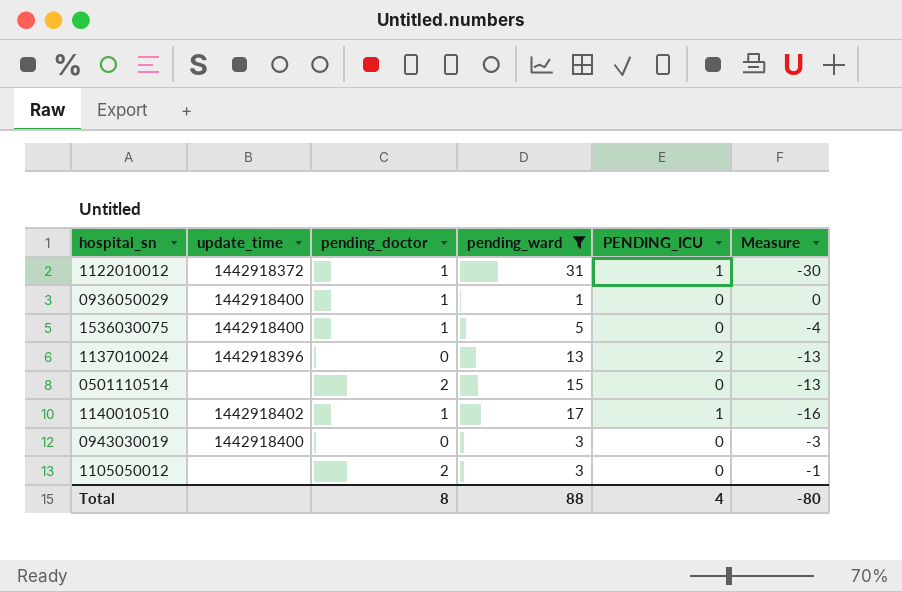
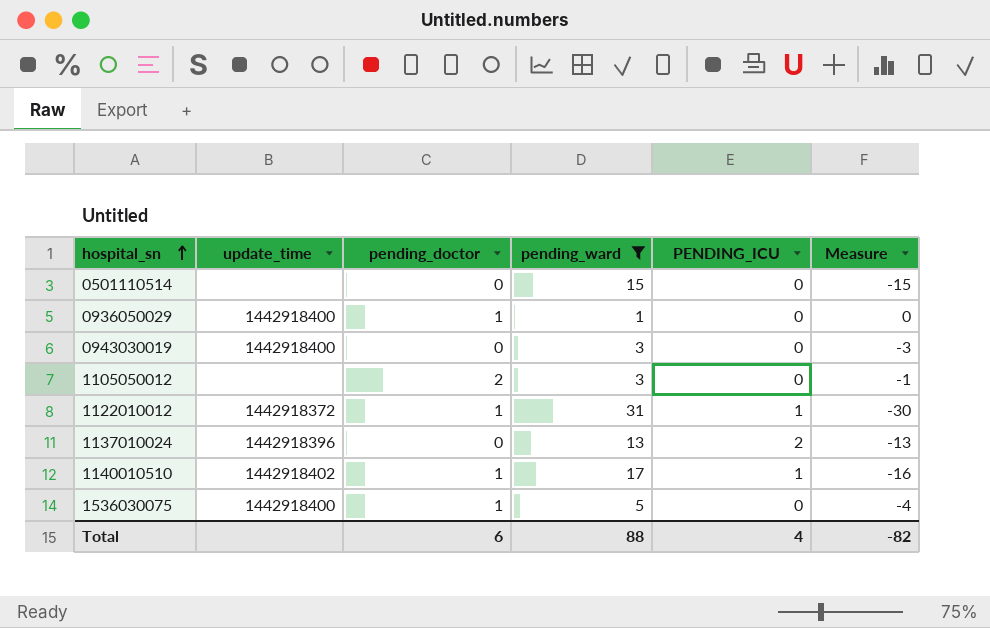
row order: none -> hospital_sn ascending
0501110514 | pending_doctor: 2 -> 0
0501110514 | Measure: -13 -> -15
Total | pending_doctor: 8 -> 6
Total | Measure: -80 -> -82

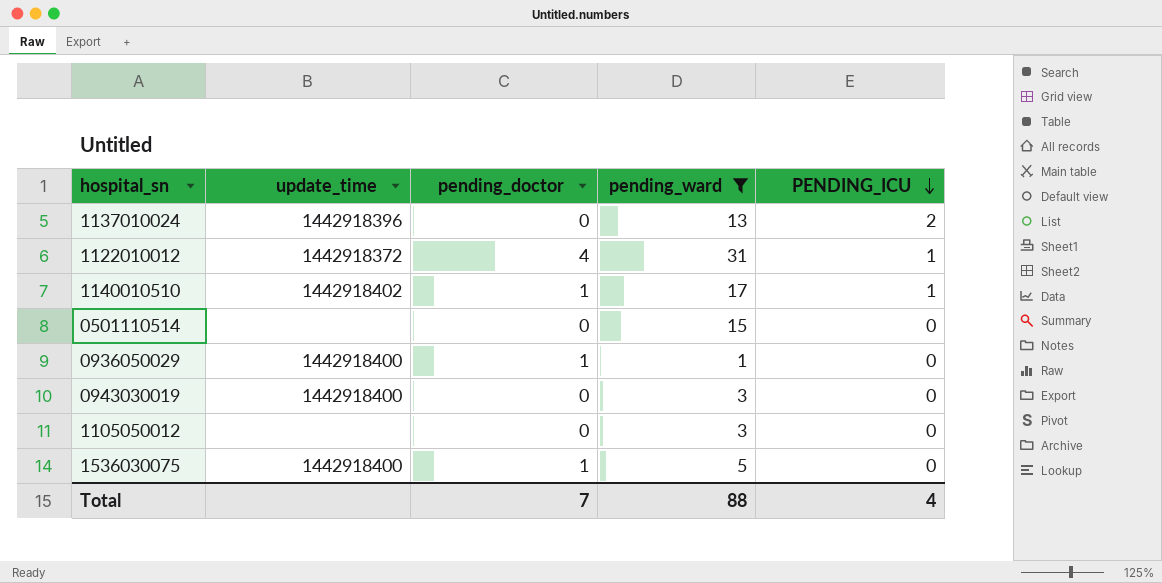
row order: hospital_sn ascending -> PENDING_ICU descending
column Measure | formula: [pending_doctor] - [pending_ward] -> none
1122010012 | pending_doctor: 1 -> 4
1105050012 | pending_doctor: 2 -> 0
Total | pending_doctor: 6 -> 7

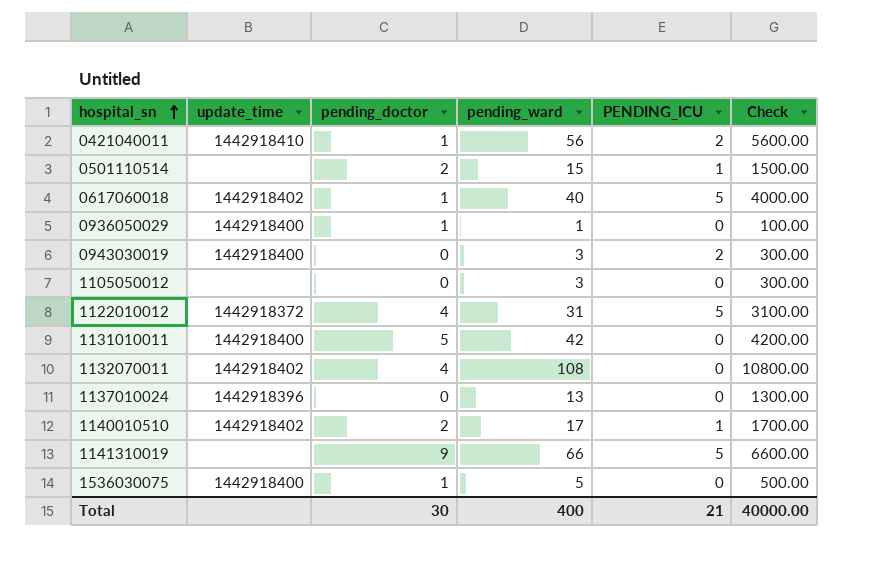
filter: pending_ward <= 31 -> none
row order: PENDING_ICU descending -> hospital_sn ascending
column Check | formula: none -> [pending_ward] * 100
0501110514 | pending_doctor: 0 -> 2
0501110514 | PENDING_ICU: 0 -> 1
0943030019 | PENDING_ICU: 0 -> 2
1122010012 | PENDING_ICU: 1 -> 5
1137010024 | PENDING_ICU: 2 -> 0
1140010510 | pending_doctor: 1 -> 2
Total | pending_doctor: 7 -> 30
Total | pending_ward: 88 -> 400
Total | PENDING_ICU: 4 -> 21

